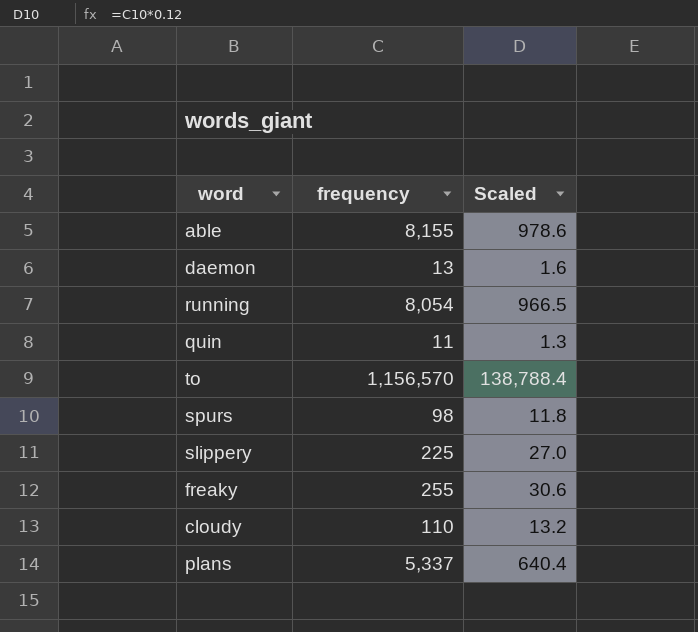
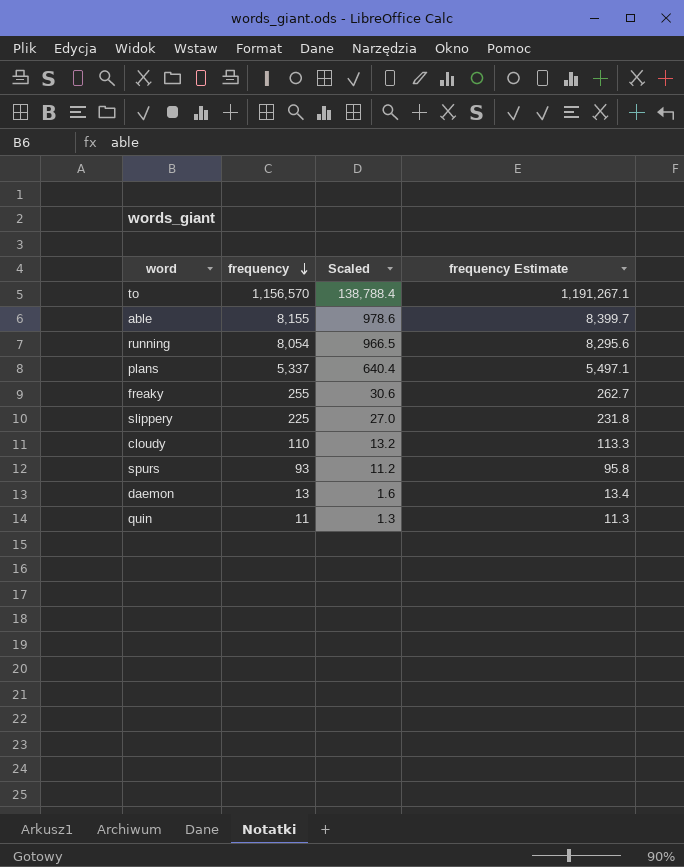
row order: none -> frequency descending
column frequency Estimate | formula: none -> [frequency] * 1.03
spurs | frequency: 98 -> 93
spurs | Scaled: 11.8 -> 11.2

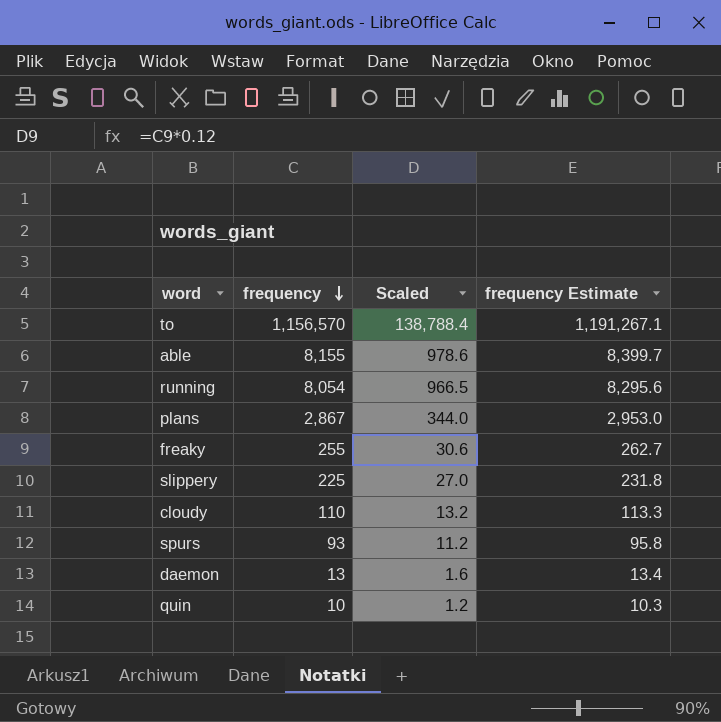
plans | frequency: 5,337 -> 2,867
plans | Scaled: 640.4 -> 344.0
plans | frequency Estimate: 5,497.1 -> 2,953.0
quin | frequency: 11 -> 10
quin | Scaled: 1.3 -> 1.2
quin | frequency Estimate: 11.3 -> 10.3

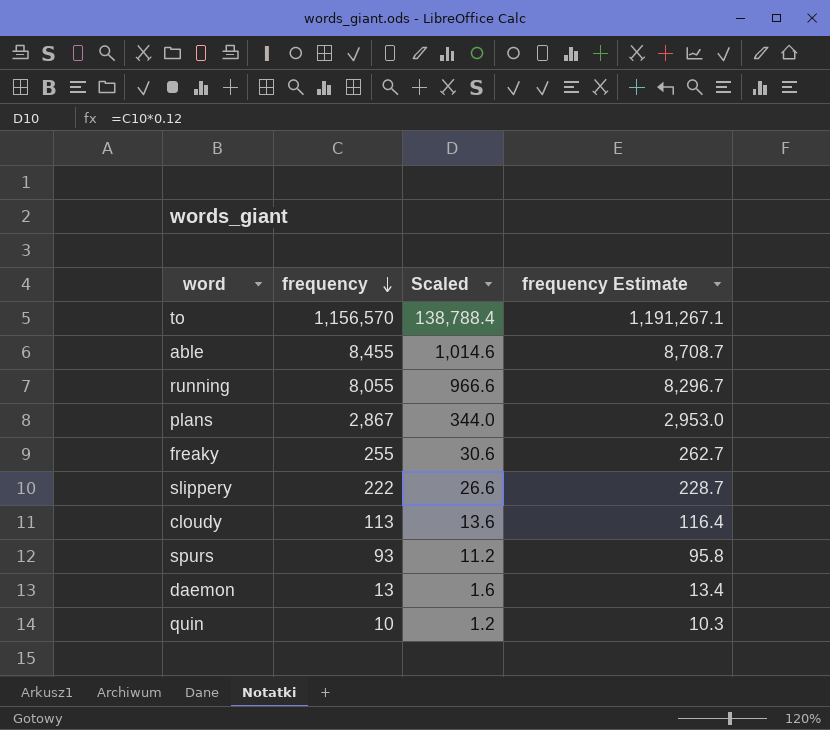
able | frequency: 8,155 -> 8,455
able | Scaled: 978.6 -> 1,014.6
able | frequency Estimate: 8,399.7 -> 8,708.7
running | frequency: 8,054 -> 8,055
running | Scaled: 966.5 -> 966.6
running | frequency Estimate: 8,295.6 -> 8,296.7
slippery | frequency: 225 -> 222
slippery | Scaled: 27.0 -> 26.6
slippery | frequency Estimate: 231.8 -> 228.7
cloudy | frequency: 110 -> 113
cloudy | Scaled: 13.2 -> 13.6
cloudy | frequency Estimate: 113.3 -> 116.4

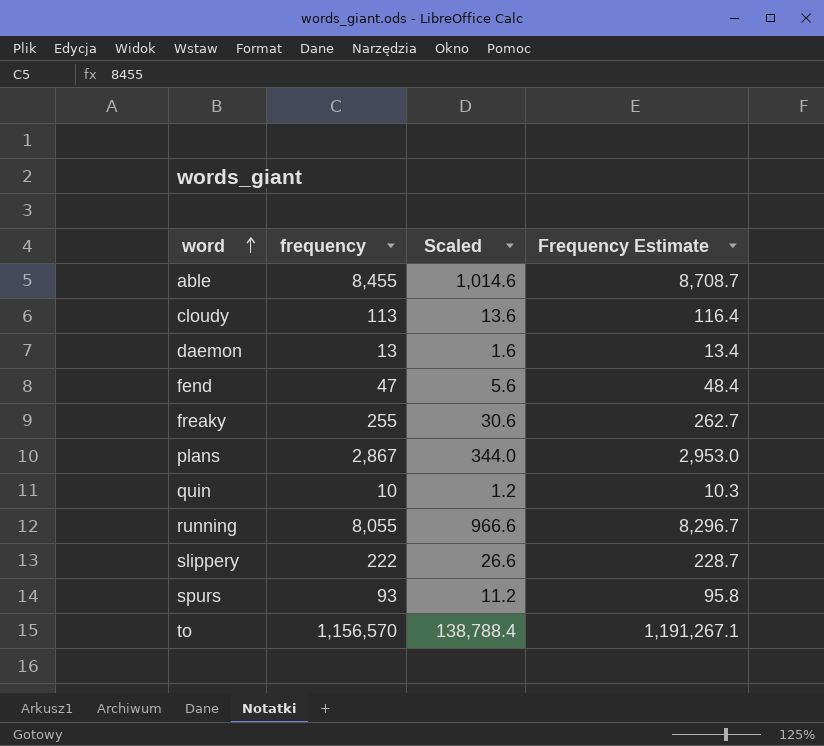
row order: frequency descending -> word ascending
column name: frequency Estimate -> Frequency Estimate
row fend: none -> 47 | 5.6 | 48.4

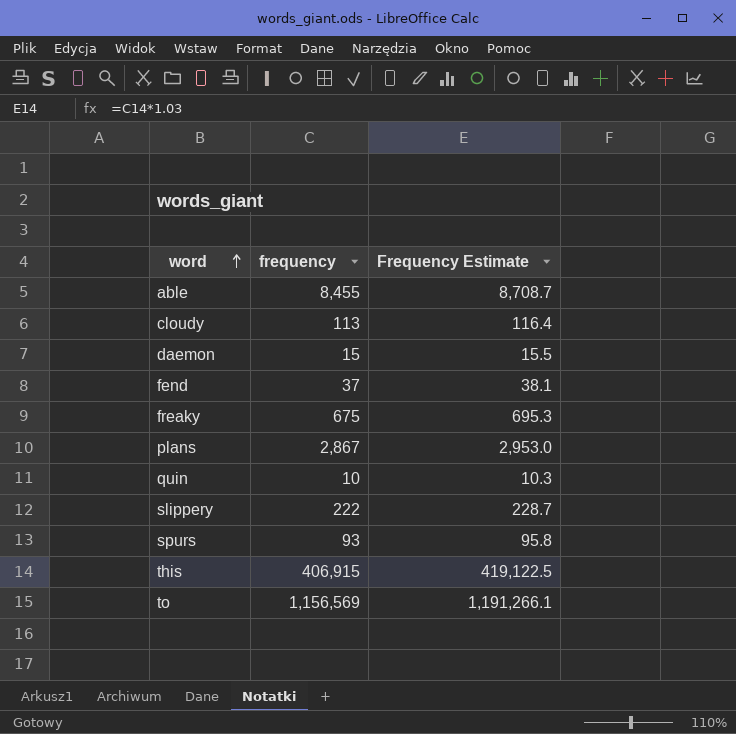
column Scaled | formula: [frequency] * 0.12 -> none
row running: 8,055 | 966.6 | 8,296.7 -> none
daemon | frequency: 13 -> 15
daemon | Frequency Estimate: 13.4 -> 15.5
fend | frequency: 47 -> 37
fend | Frequency Estimate: 48.4 -> 38.1
freaky | frequency: 255 -> 675
freaky | Frequency Estimate: 262.7 -> 695.3
row this: none -> 406,915 | 419,122.5
to | frequency: 1,156,570 -> 1,156,569
to | Frequency Estimate: 1,191,267.1 -> 1,191,266.1

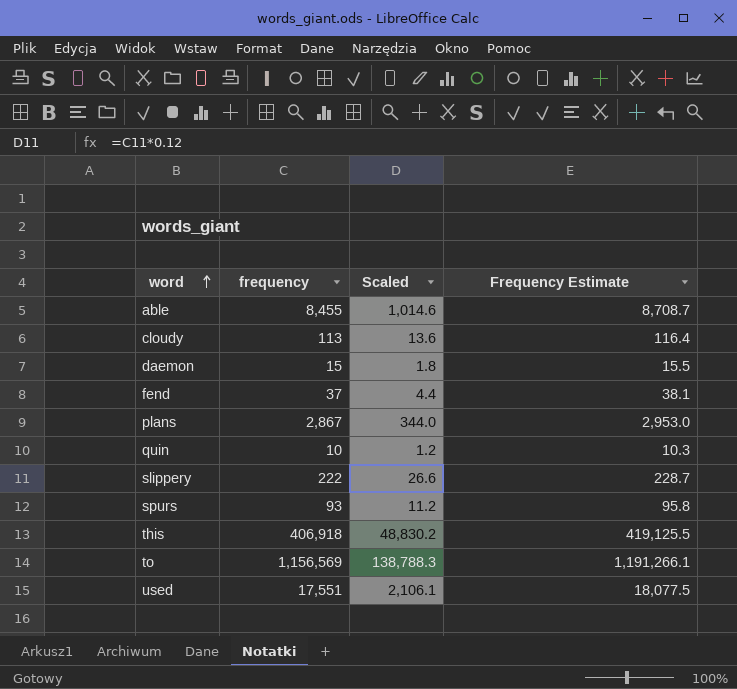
column Scaled | formula: none -> [frequency] * 0.12
row freaky: 675 | 695.3 -> none
this | frequency: 406,915 -> 406,918
this | Frequency Estimate: 419,122.5 -> 419,125.5
row used: none -> 17,551 | 2,106.1 | 18,077.5

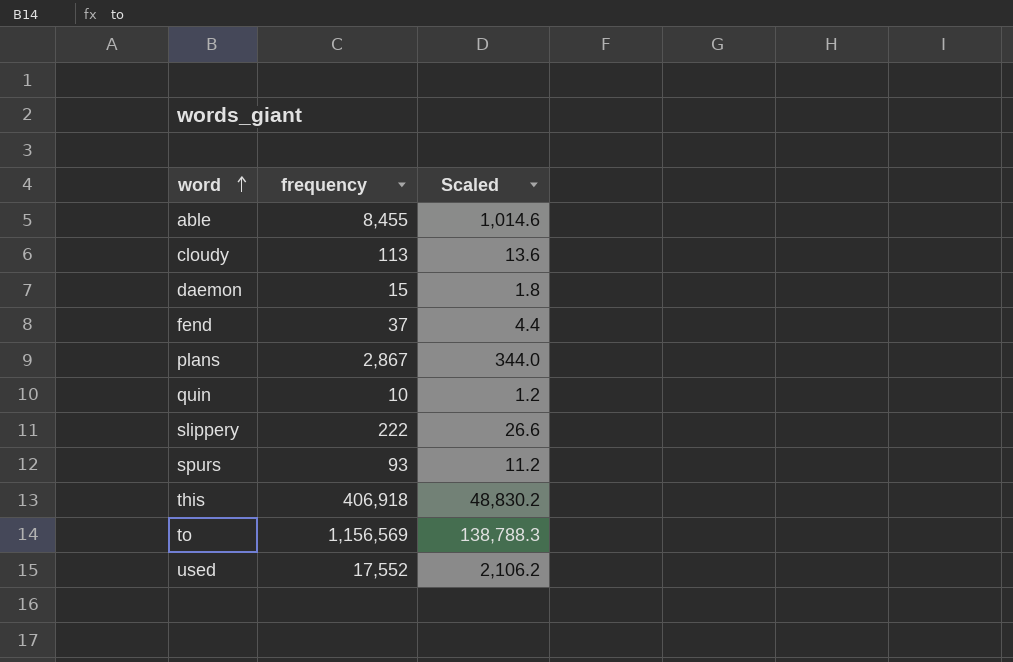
column Frequency Estimate | formula: [frequency] * 1.03 -> none
used | frequency: 17,551 -> 17,552
used | Scaled: 2,106.1 -> 2,106.2

